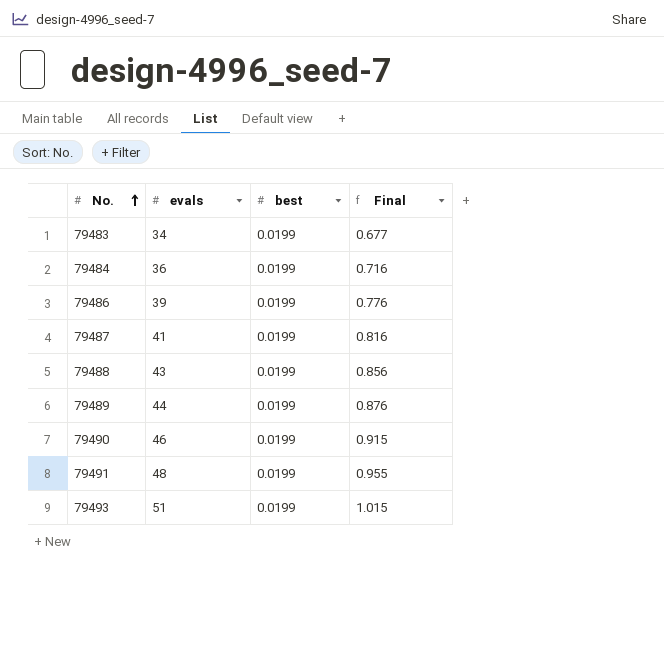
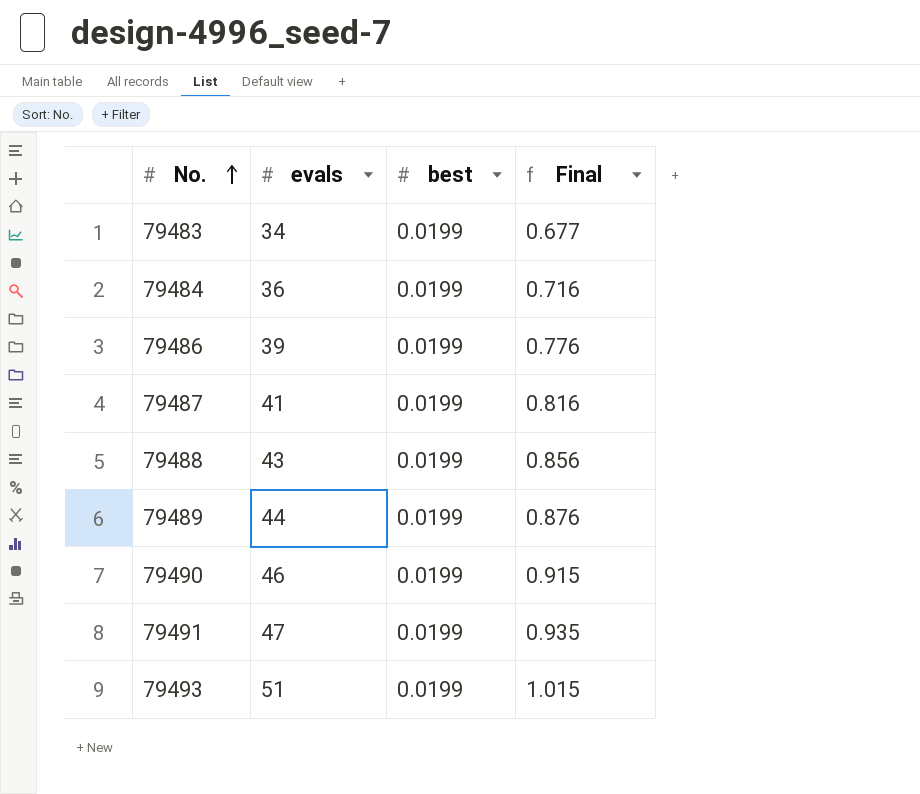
79491 | evals: 48 -> 47
79491 | Final: 0.955 -> 0.935

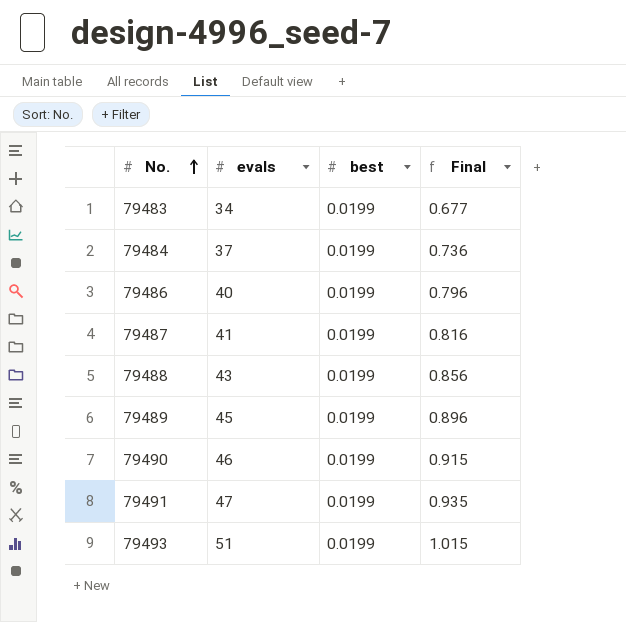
79484 | evals: 36 -> 37
79484 | Final: 0.716 -> 0.736
79486 | evals: 39 -> 40
79486 | Final: 0.776 -> 0.796
79489 | evals: 44 -> 45
79489 | Final: 0.876 -> 0.896

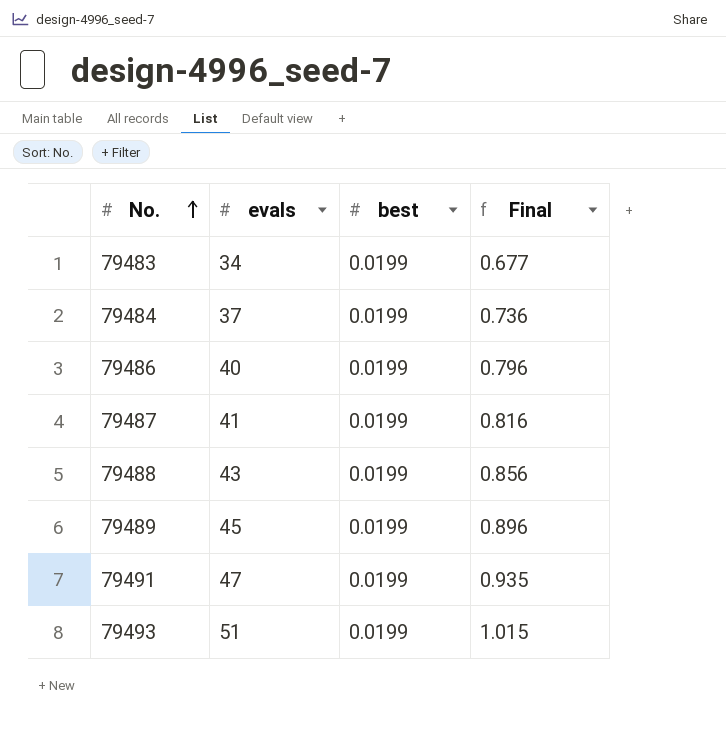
row 79490: 46 | 0.0199 | 0.915 -> none

